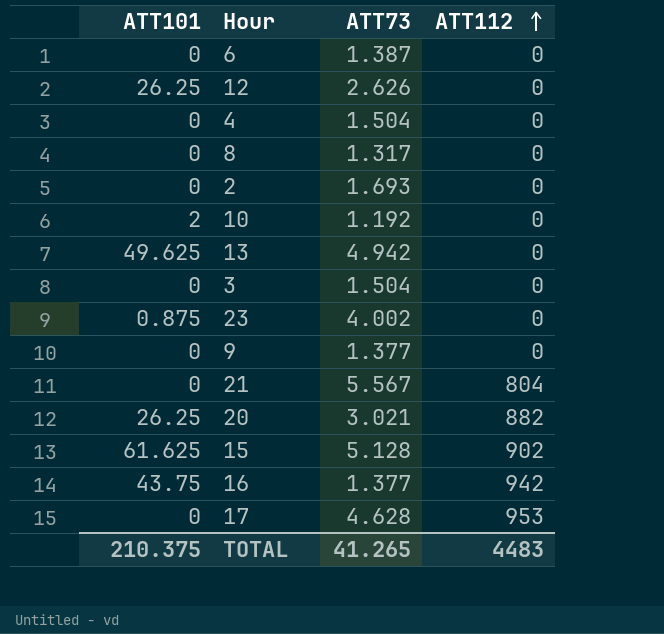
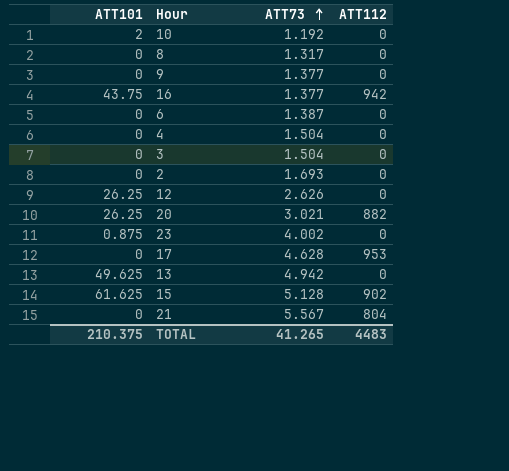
row order: ATT112 ascending -> ATT73 ascending

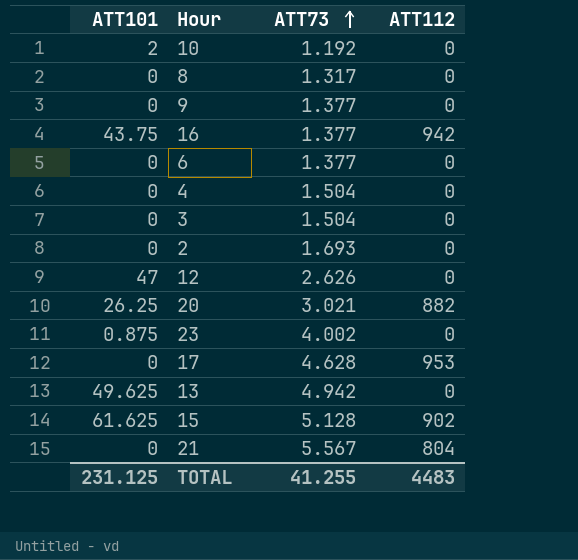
6 | ATT73: 1.387 -> 1.377
12 | ATT101: 26.25 -> 47
TOTAL | ATT101: 210.375 -> 231.125
TOTAL | ATT73: 41.265 -> 41.255

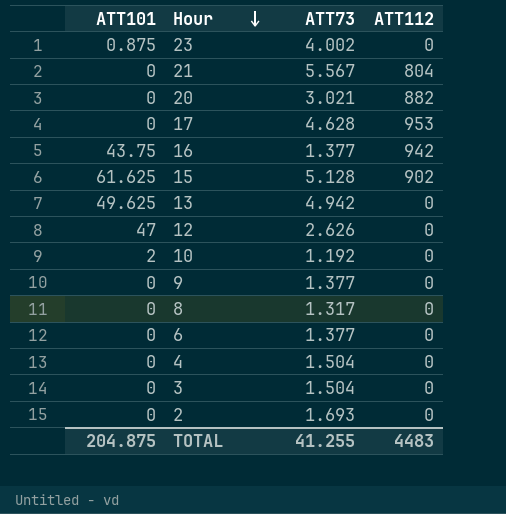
row order: ATT73 ascending -> Hour descending
20 | ATT101: 26.25 -> 0
TOTAL | ATT101: 231.125 -> 204.875

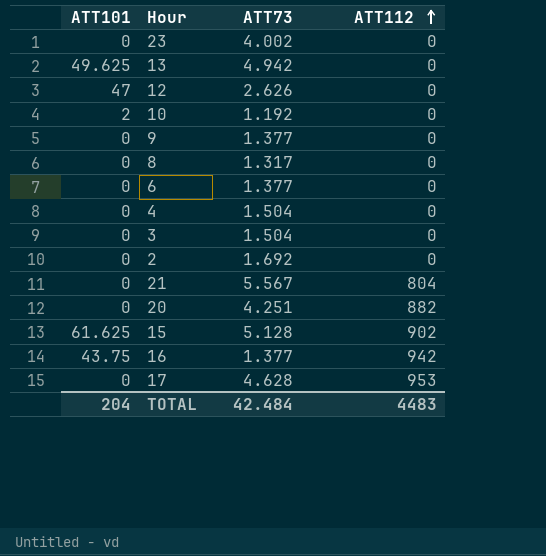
row order: Hour descending -> ATT112 ascending
23 | ATT101: 0.875 -> 0
2 | ATT73: 1.693 -> 1.692
20 | ATT73: 3.021 -> 4.251
TOTAL | ATT101: 204.875 -> 204
TOTAL | ATT73: 41.255 -> 42.484

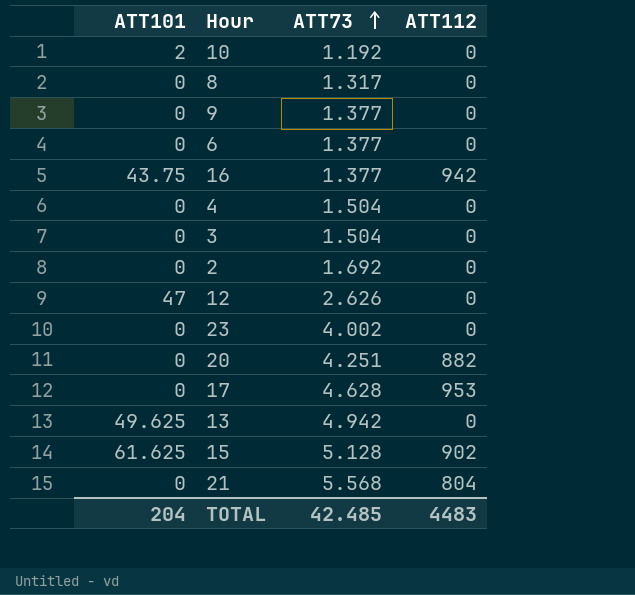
row order: ATT112 ascending -> ATT73 ascending
21 | ATT73: 5.567 -> 5.568
TOTAL | ATT73: 42.484 -> 42.485

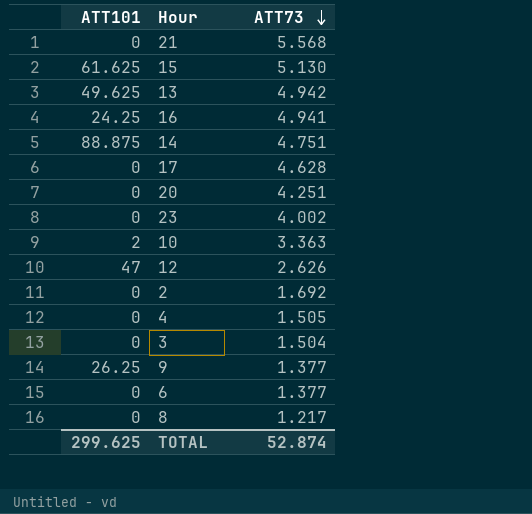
row order: ATT73 ascending -> ATT73 descending
column ATT112 | position: 4 -> none
15 | ATT73: 5.128 -> 5.130
16 | ATT101: 43.75 -> 24.25
16 | ATT73: 1.377 -> 4.941
row 14: none -> 88.875 | 4.751
10 | ATT73: 1.192 -> 3.363
4 | ATT73: 1.504 -> 1.505
9 | ATT101: 0 -> 26.25
8 | ATT73: 1.317 -> 1.217
TOTAL | ATT101: 204 -> 299.625
TOTAL | ATT73: 42.485 -> 52.874

